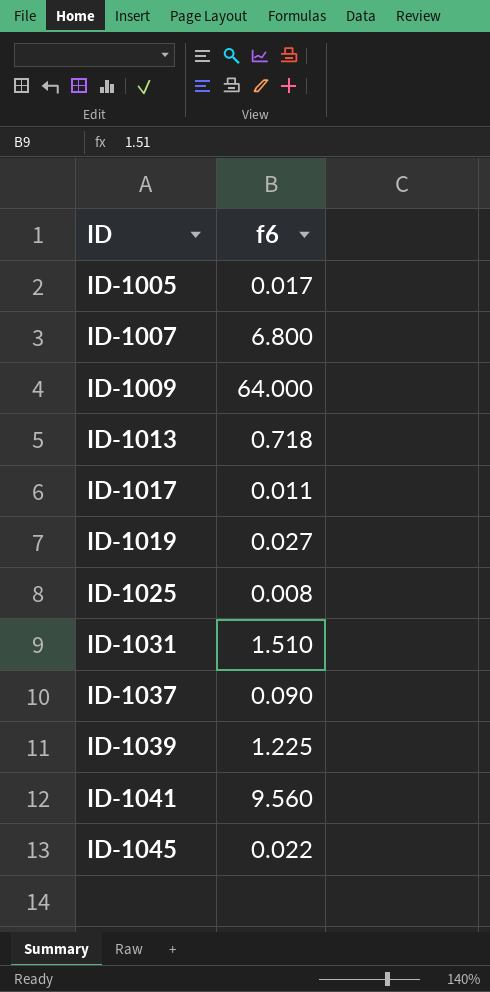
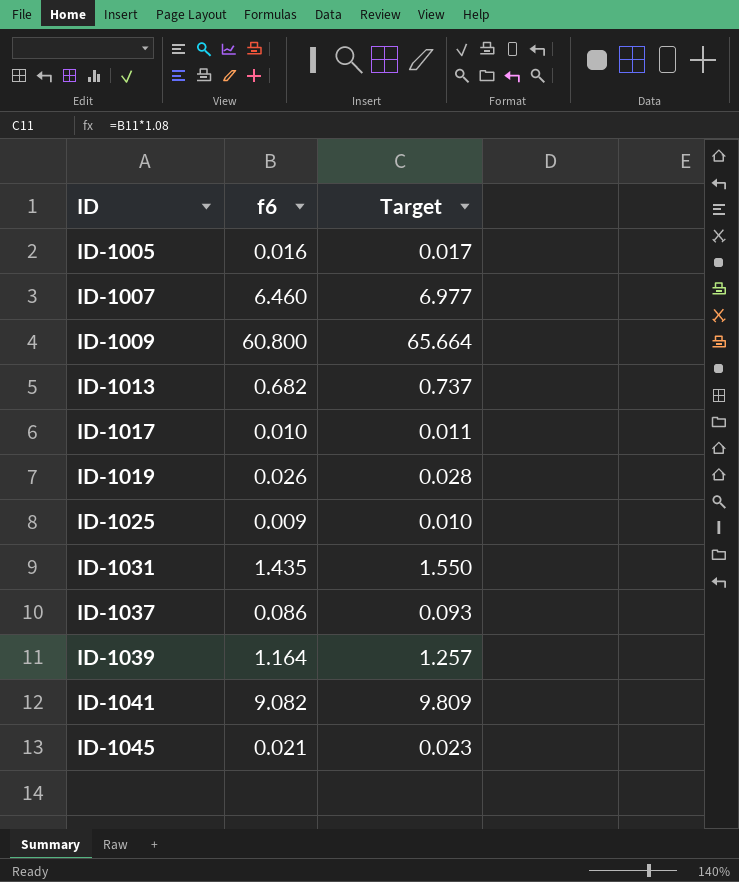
column Target | formula: none -> [f6] * 1.08
ID-1005 | f6: 0.017 -> 0.016
ID-1007 | f6: 6.800 -> 6.460
ID-1009 | f6: 64.000 -> 60.800
ID-1013 | f6: 0.718 -> 0.682
ID-1017 | f6: 0.011 -> 0.010
ID-1019 | f6: 0.027 -> 0.026
ID-1025 | f6: 0.008 -> 0.009
ID-1031 | f6: 1.510 -> 1.435
ID-1037 | f6: 0.090 -> 0.086
ID-1039 | f6: 1.225 -> 1.164
ID-1041 | f6: 9.560 -> 9.082
ID-1045 | f6: 0.022 -> 0.021

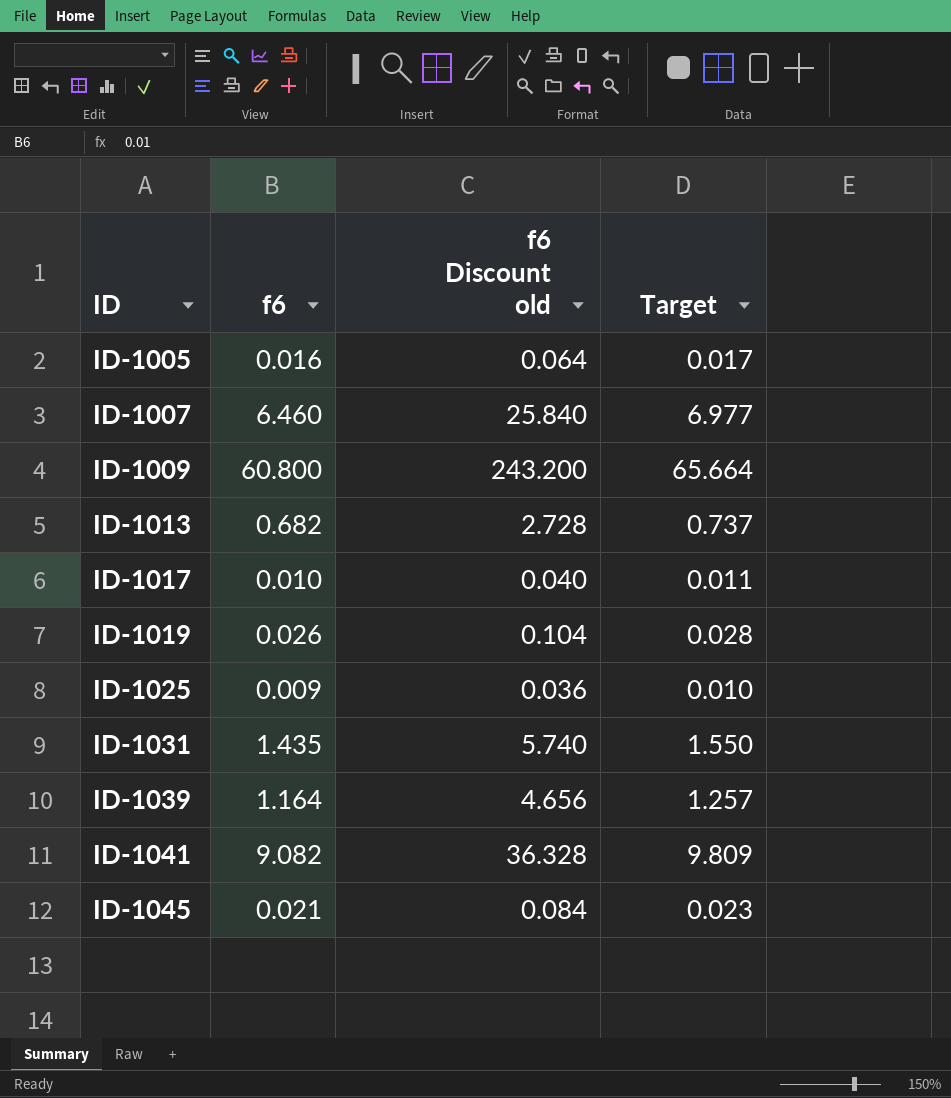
column f6 Discount old | formula: none -> [f6] * 4
row ID-1037: 0.086 | 0.093 -> none

